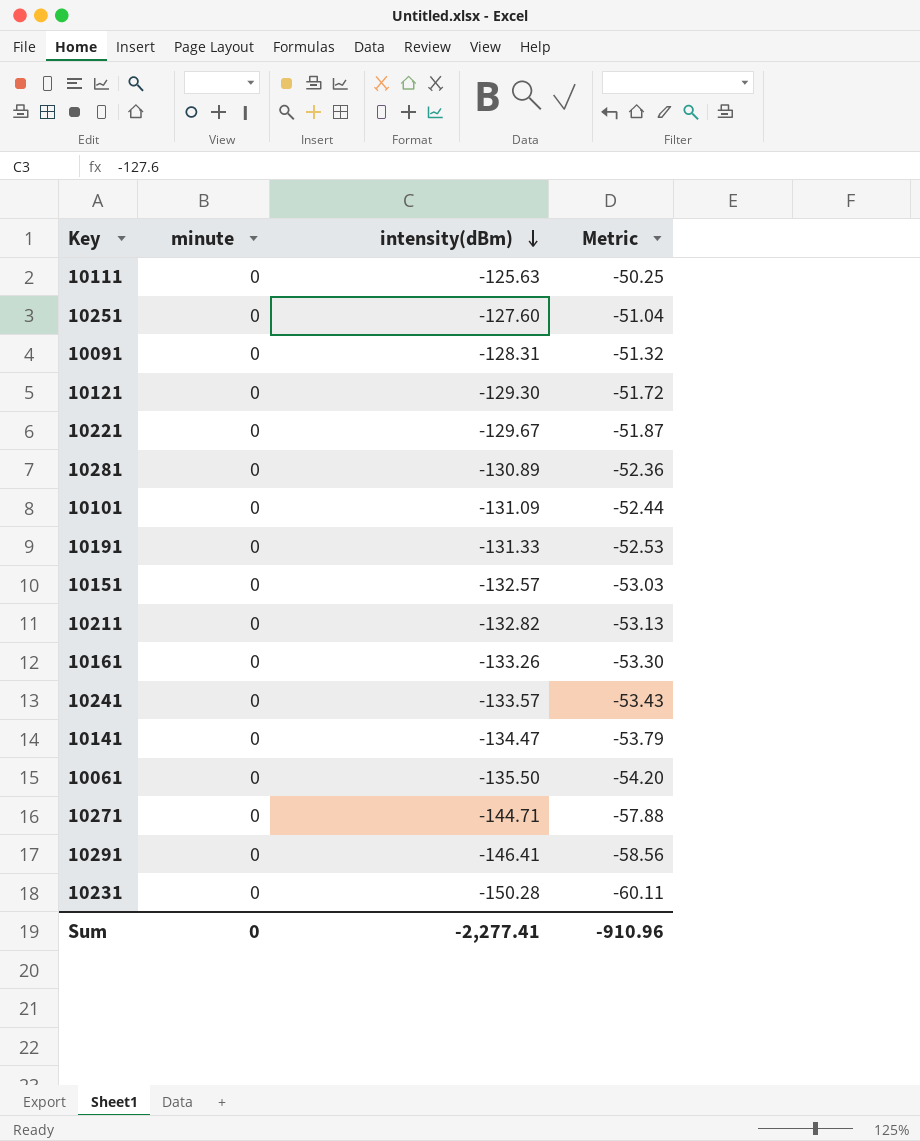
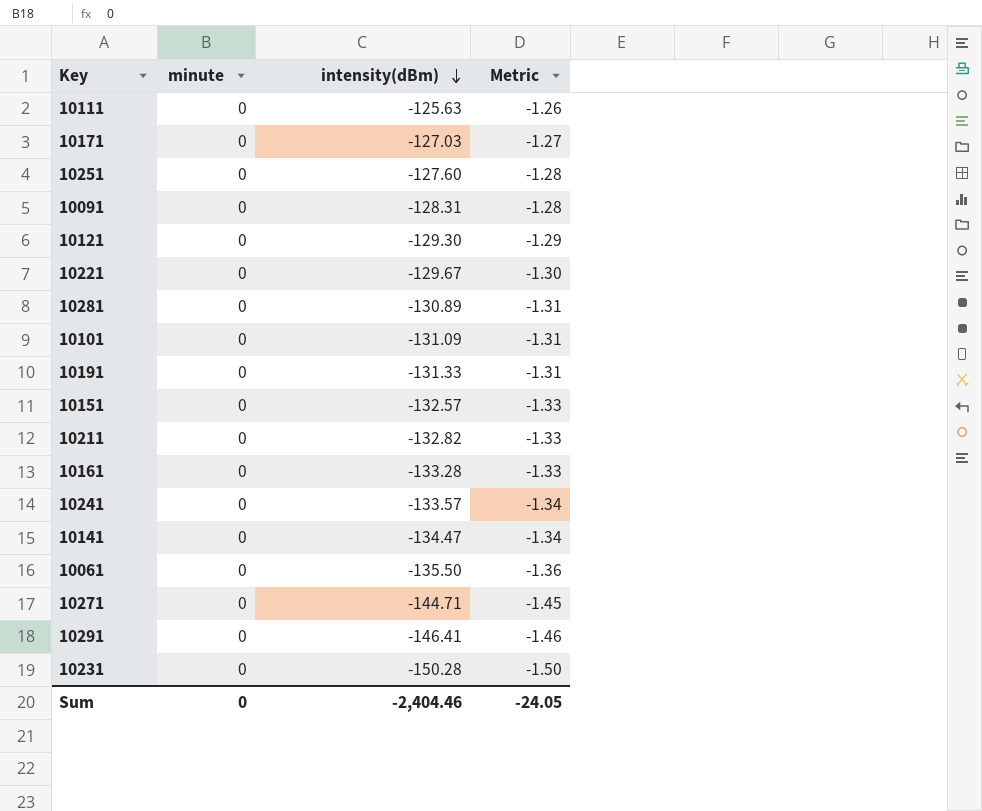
column Metric | formula: [intensity(dBm)] * 0.4 -> [intensity(dBm)] * 0.01
row 10171: none -> 0 | -127.03 | -1.27
10161 | intensity(dBm): -133.26 -> -133.28
Sum | intensity(dBm): -2,277.41 -> -2,404.46
Sum | Metric: -910.96 -> -24.05

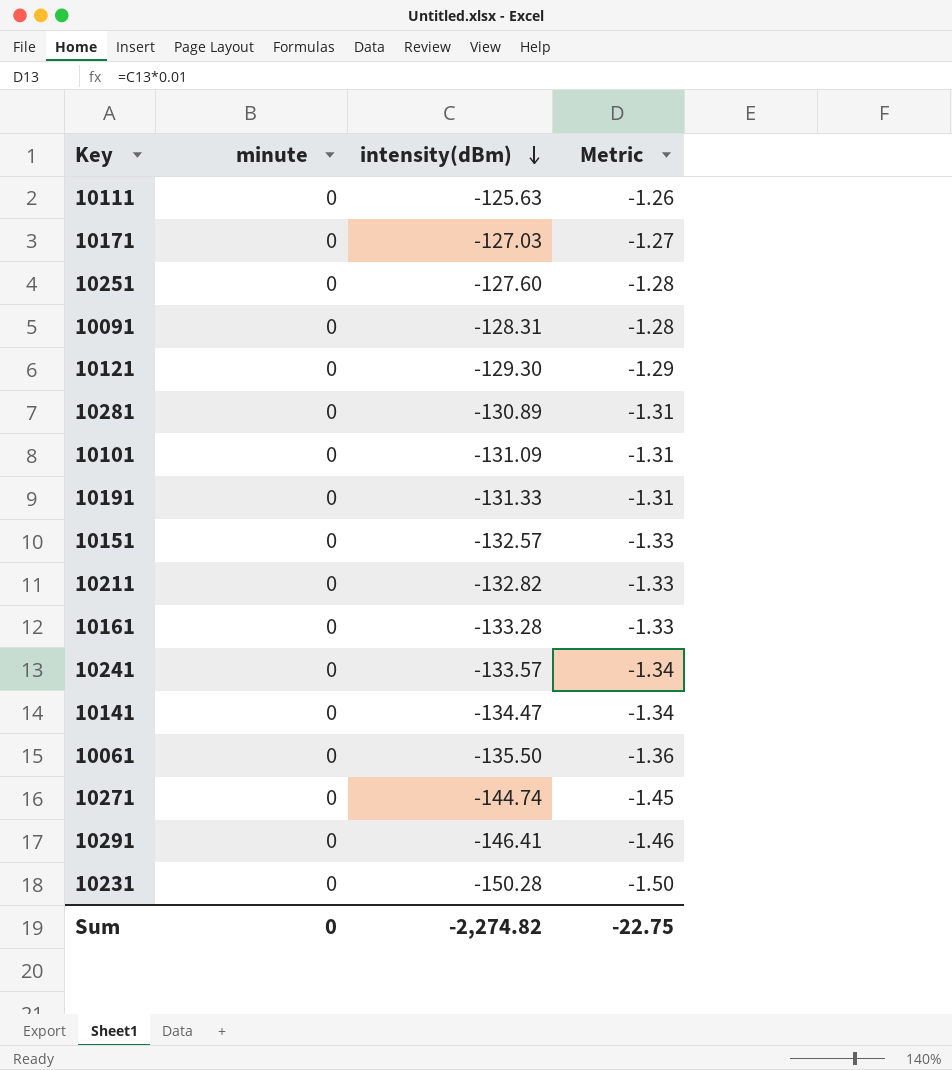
row 10221: 0 | -129.67 | -1.30 -> none
10271 | intensity(dBm): -144.71 -> -144.74
Sum | intensity(dBm): -2,404.46 -> -2,274.82
Sum | Metric: -24.05 -> -22.75

